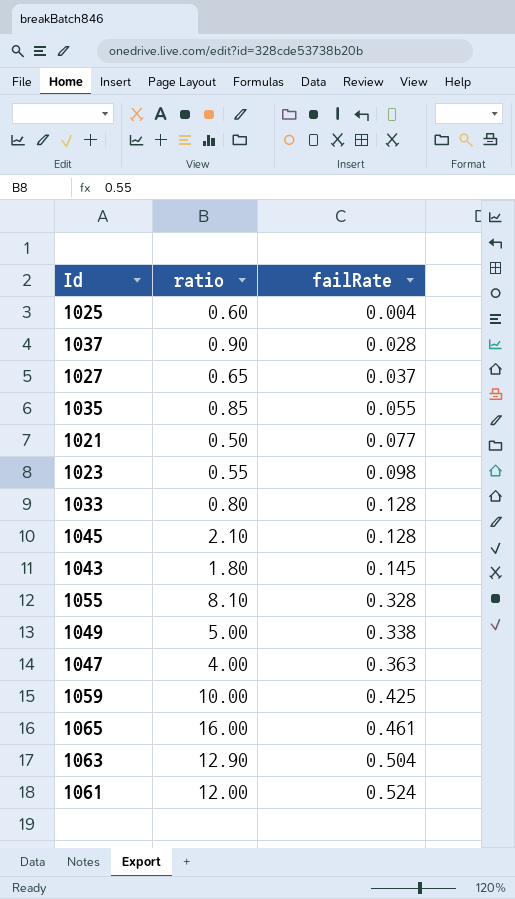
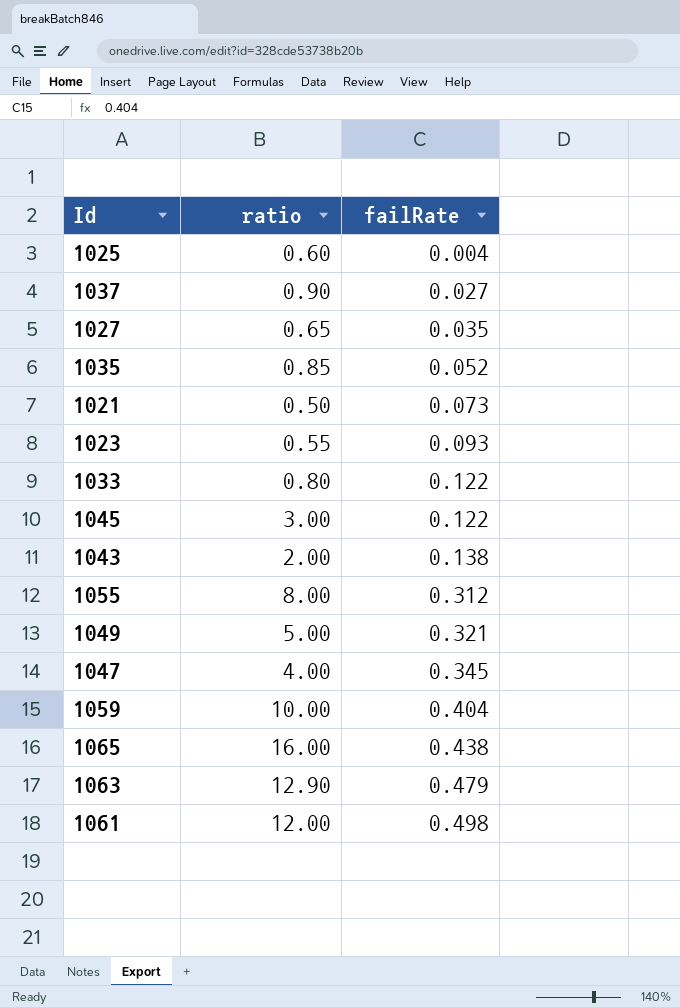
1037 | failRate: 0.028 -> 0.027
1027 | failRate: 0.037 -> 0.035
1035 | failRate: 0.055 -> 0.052
1021 | failRate: 0.077 -> 0.073
1023 | failRate: 0.098 -> 0.093
1033 | failRate: 0.128 -> 0.122
1045 | ratio: 2.10 -> 3.00
1045 | failRate: 0.128 -> 0.122
1043 | ratio: 1.80 -> 2.00
1043 | failRate: 0.145 -> 0.138
1055 | ratio: 8.10 -> 8.00
1055 | failRate: 0.328 -> 0.312
1049 | failRate: 0.338 -> 0.321
1047 | failRate: 0.363 -> 0.345
1059 | failRate: 0.425 -> 0.404
1065 | failRate: 0.461 -> 0.438
1063 | failRate: 0.504 -> 0.479
1061 | failRate: 0.524 -> 0.498

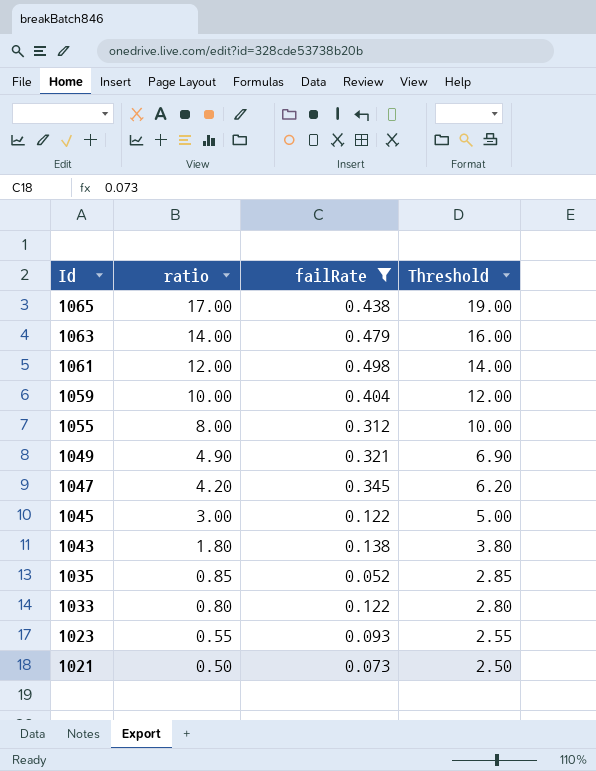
filter: none -> failRate >= 0.052
row order: failRate ascending -> Id descending
column Threshold | formula: none -> [ratio] + 2
1065 | ratio: 16.00 -> 17.00
1063 | ratio: 12.90 -> 14.00
1049 | ratio: 5.00 -> 4.90
1047 | ratio: 4.00 -> 4.20
1043 | ratio: 2.00 -> 1.80

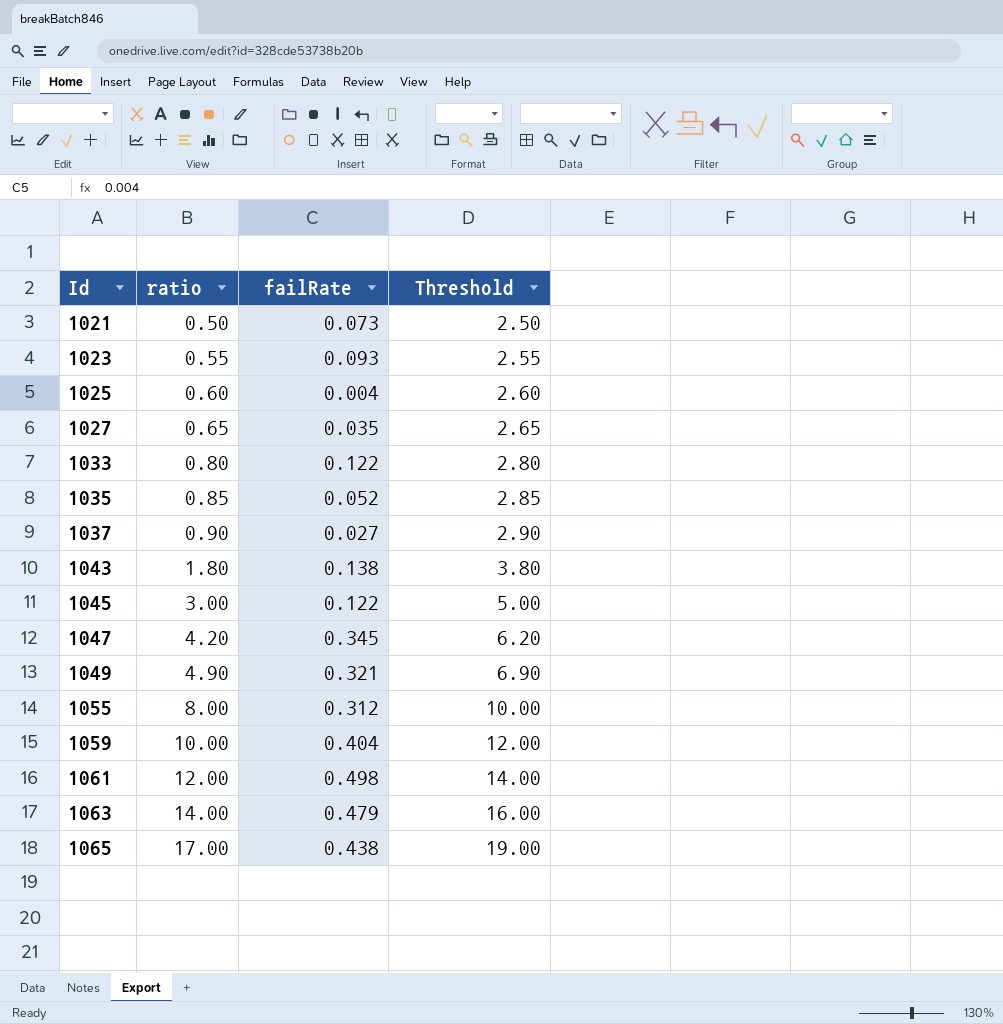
filter: failRate >= 0.052 -> none
row order: Id descending -> Id ascending

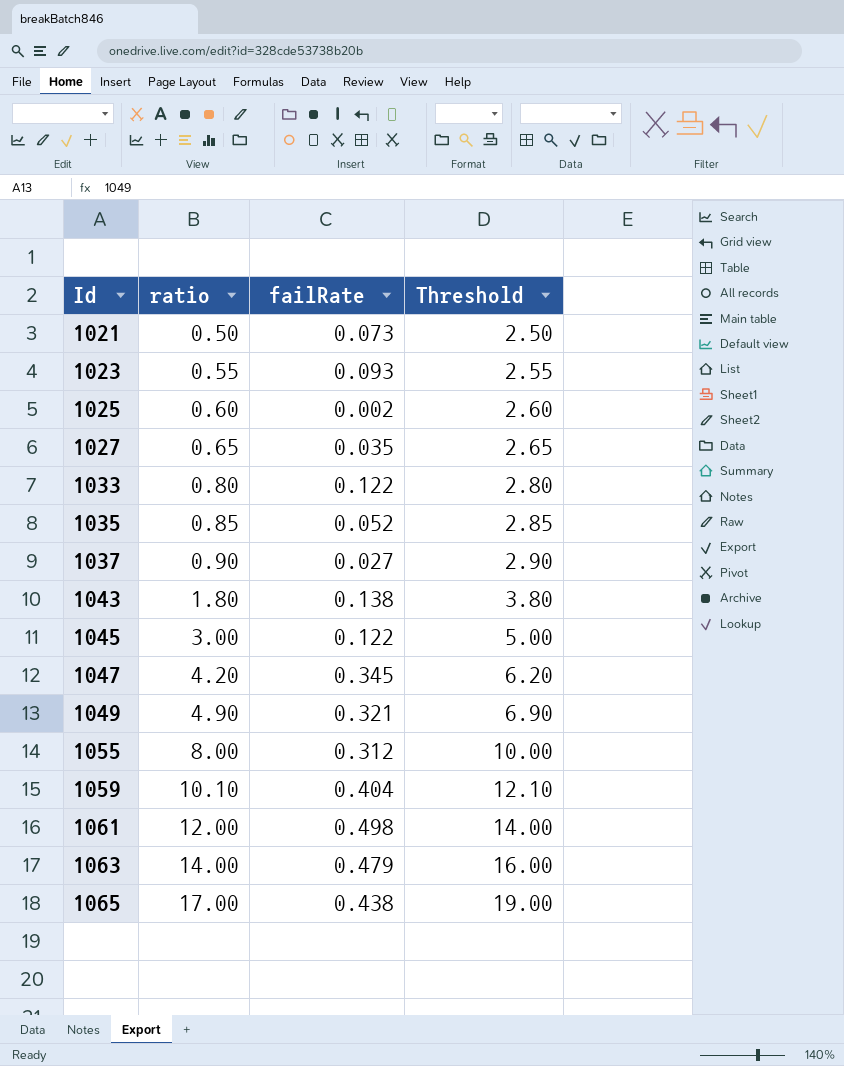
1025 | failRate: 0.004 -> 0.002
1059 | ratio: 10.00 -> 10.10
1059 | Threshold: 12.00 -> 12.10

